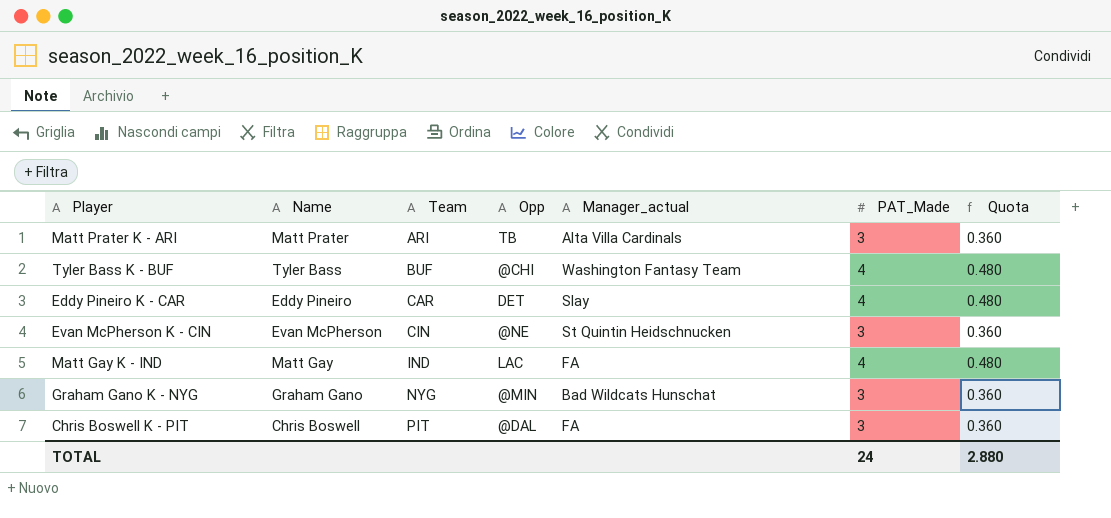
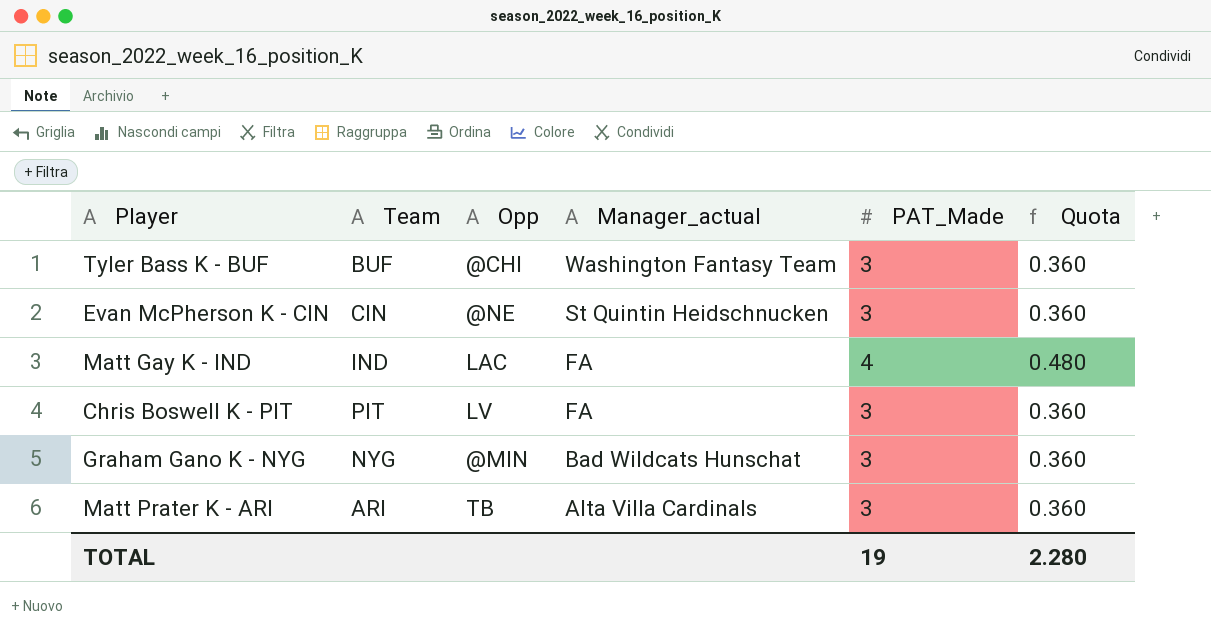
row order: Team ascending -> Manager_actual descending
column Name | position: 2 -> none
row Eddy Pineiro K - CAR: Eddy Pineiro | CAR | DET | Slay | 4 | 0.480 -> none
Tyler Bass K - BUF | PAT_Made: 4 -> 3
Tyler Bass K - BUF | Quota: 0.480 -> 0.360
Chris Boswell K - PIT | Opp: @DAL -> LV
TOTAL | PAT_Made: 24 -> 19
TOTAL | Quota: 2.880 -> 2.280

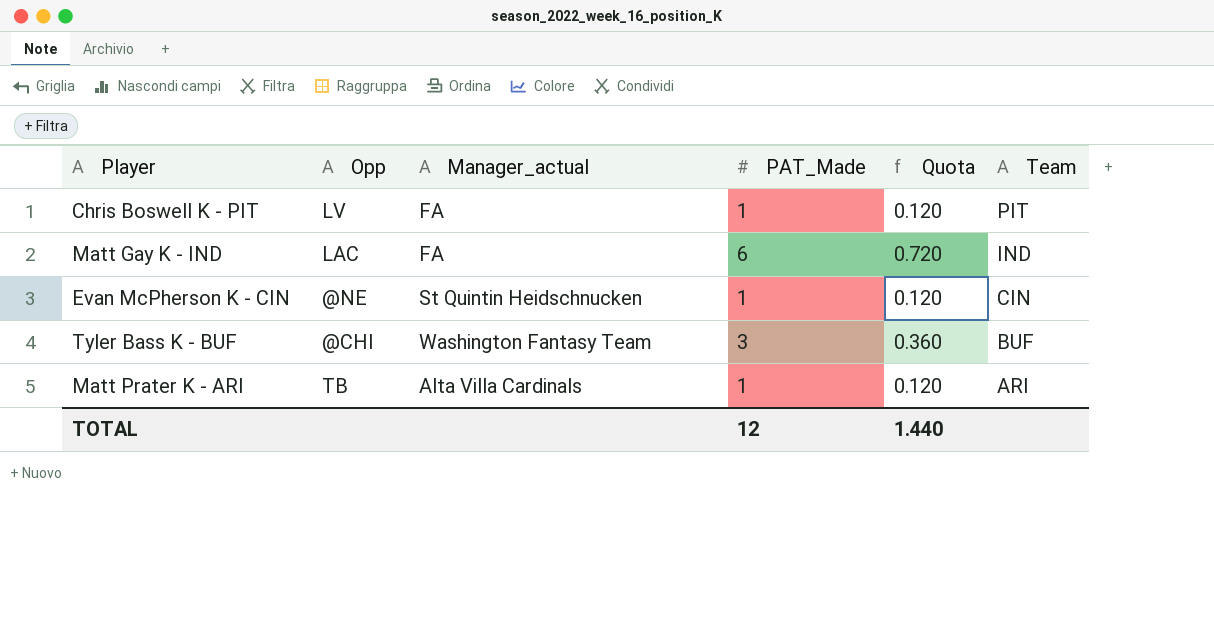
row order: Manager_actual descending -> Team descending
column Team | position: 2 -> 6
row Graham Gano K - NYG: NYG | @MIN | Bad Wildcats Hunschat | 3 | 0.360 -> none
Chris Boswell K - PIT | PAT_Made: 3 -> 1
Chris Boswell K - PIT | Quota: 0.360 -> 0.120
Matt Gay K - IND | PAT_Made: 4 -> 6
Matt Gay K - IND | Quota: 0.480 -> 0.720
Evan McPherson K - CIN | PAT_Made: 3 -> 1
Evan McPherson K - CIN | Quota: 0.360 -> 0.120
Matt Prater K - ARI | PAT_Made: 3 -> 1
Matt Prater K - ARI | Quota: 0.360 -> 0.120
TOTAL | PAT_Made: 19 -> 12
TOTAL | Quota: 2.280 -> 1.440

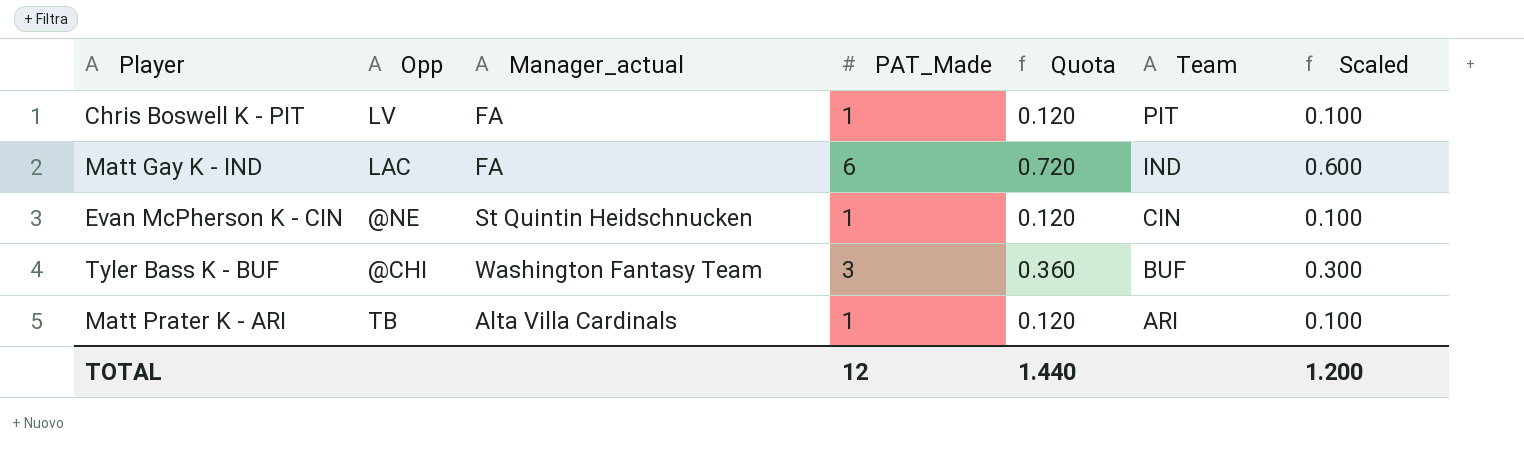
column Scaled | formula: none -> [PAT_Made] * 0.1

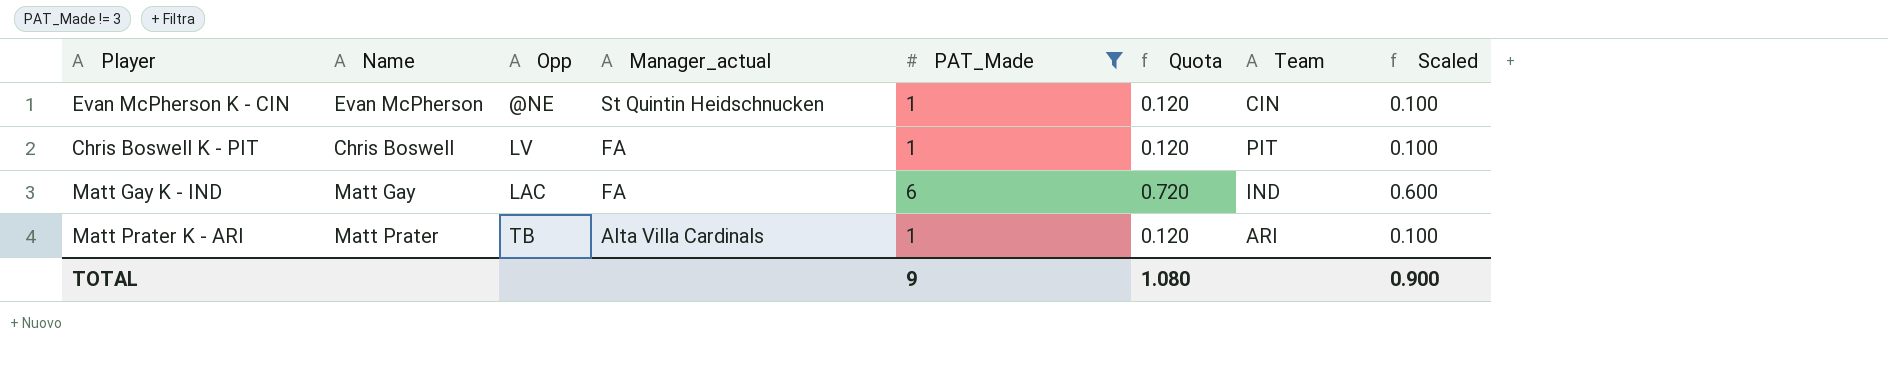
filter: none -> PAT_Made != 3
row order: Team descending -> Manager_actual descending
column Name | position: none -> 2
TOTAL | PAT_Made: 12 -> 9
TOTAL | Quota: 1.440 -> 1.080
TOTAL | Scaled: 1.200 -> 0.900

